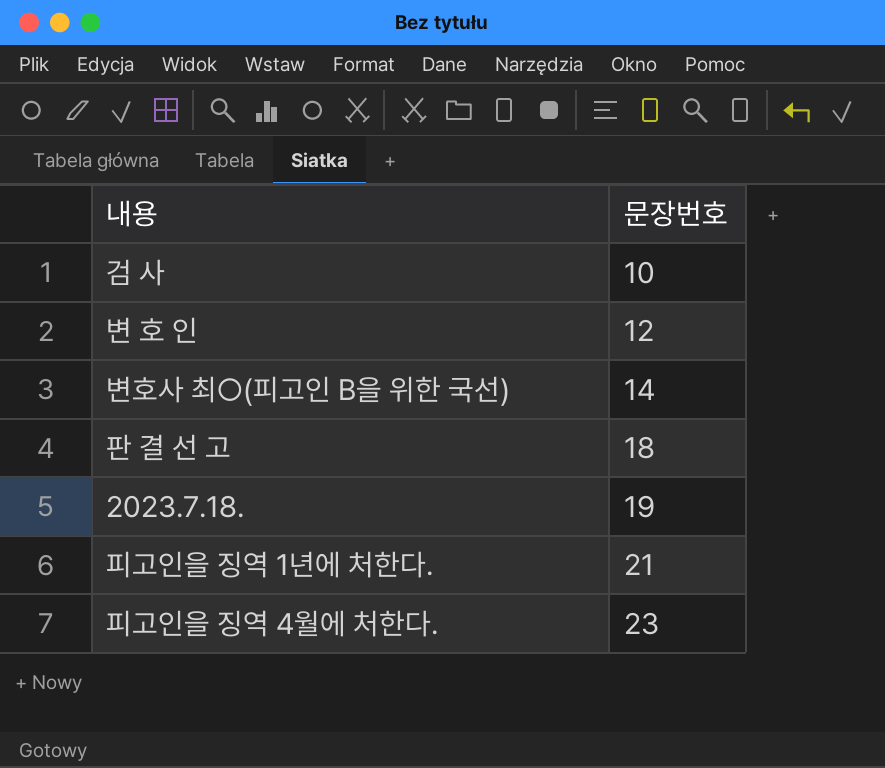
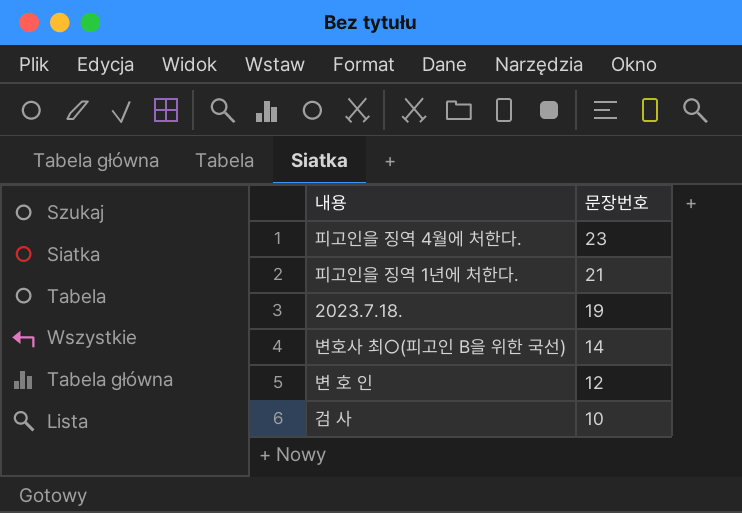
row order: 문장번호 ascending -> 문장번호 descending
row 판 결 선 고: 18 -> none

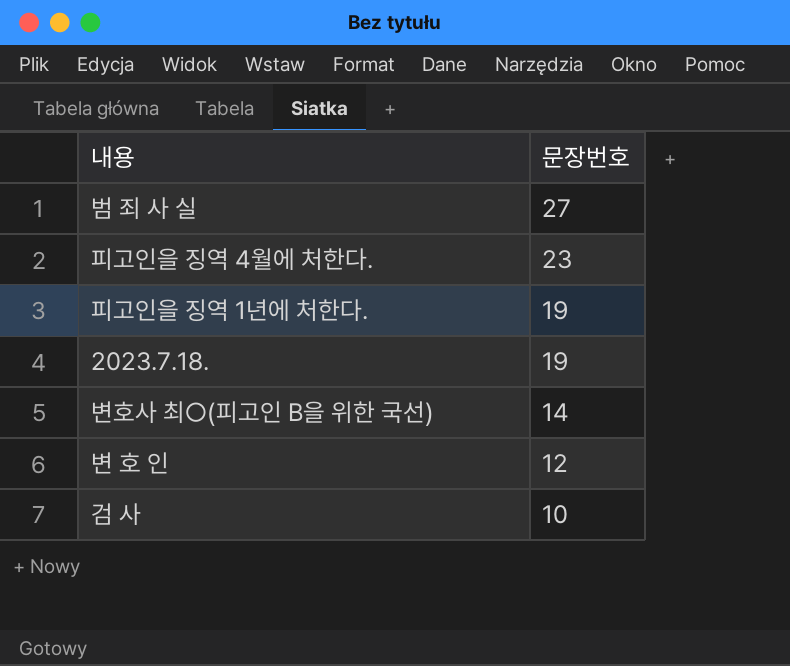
row 범 죄 사 실: none -> 27
피고인을 징역 1년에 처한다. | 문장번호: 21 -> 19

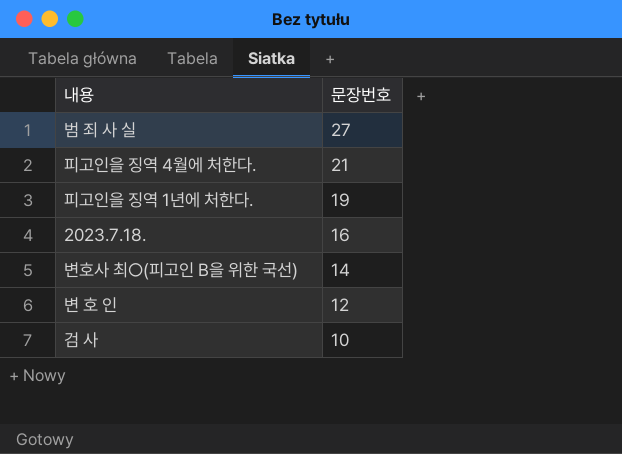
피고인을 징역 4월에 처한다. | 문장번호: 23 -> 21
2023.7.18. | 문장번호: 19 -> 16

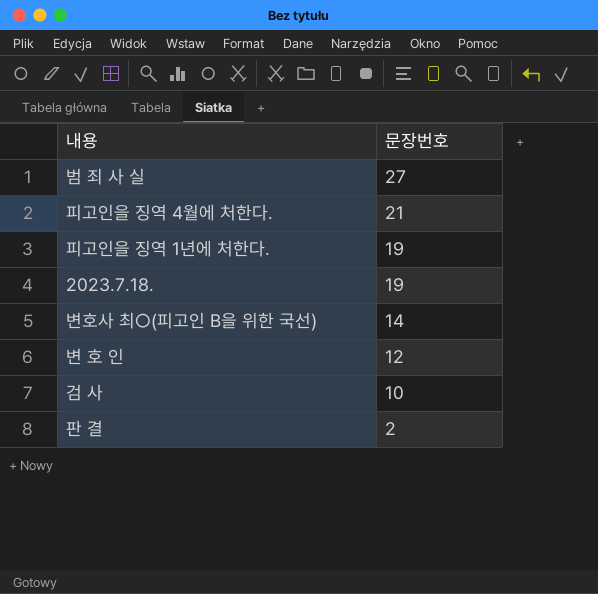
2023.7.18. | 문장번호: 16 -> 19
row 판 결: none -> 2

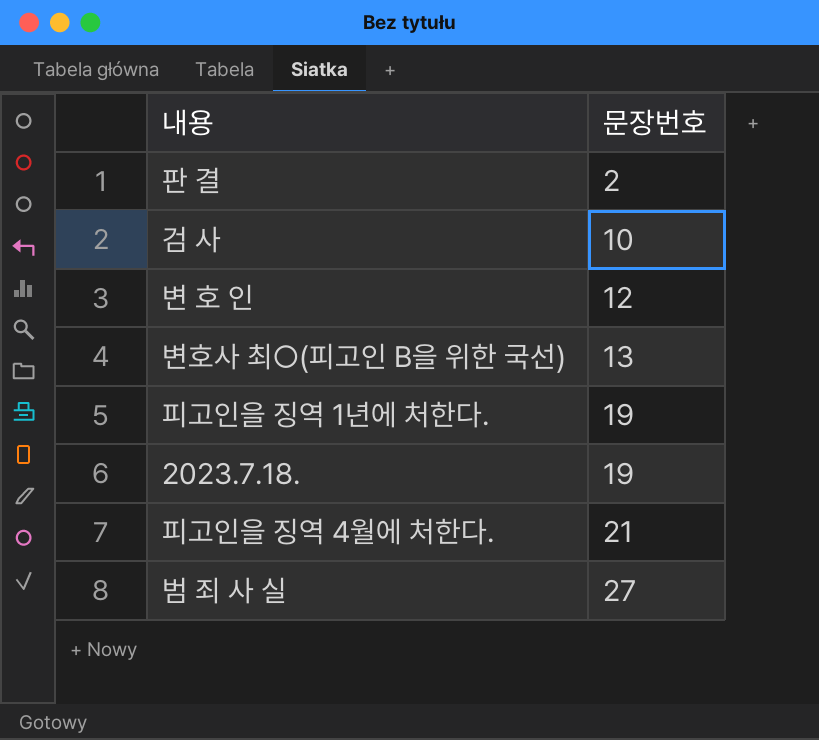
row order: 문장번호 descending -> 문장번호 ascending
변호사 최○(피고인 B을 위한 국선) | 문장번호: 14 -> 13

